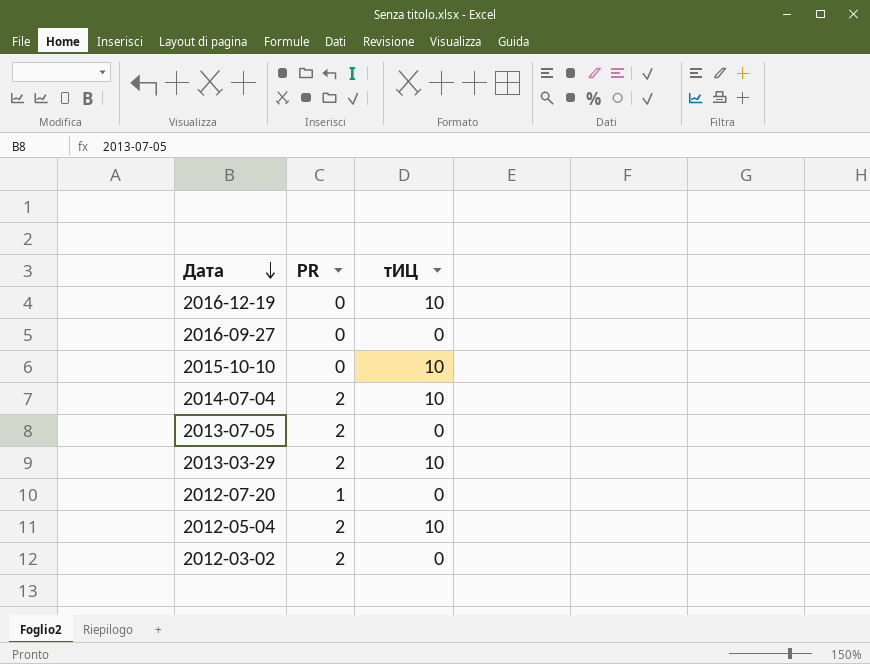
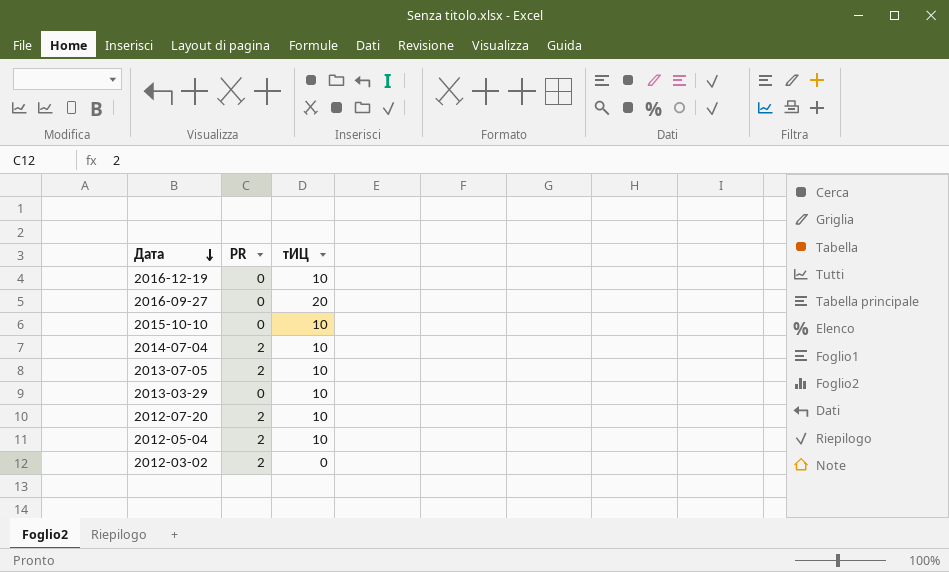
2016-09-27 | тИЦ: 0 -> 20
2013-07-05 | тИЦ: 0 -> 10
2013-03-29 | PR: 2 -> 0
2012-07-20 | PR: 1 -> 2
2012-07-20 | тИЦ: 0 -> 10

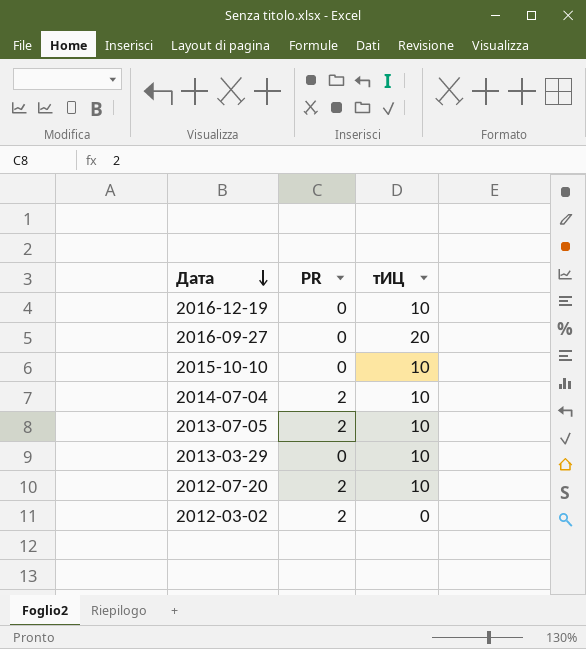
row 2012-05-04: 2 | 10 -> none

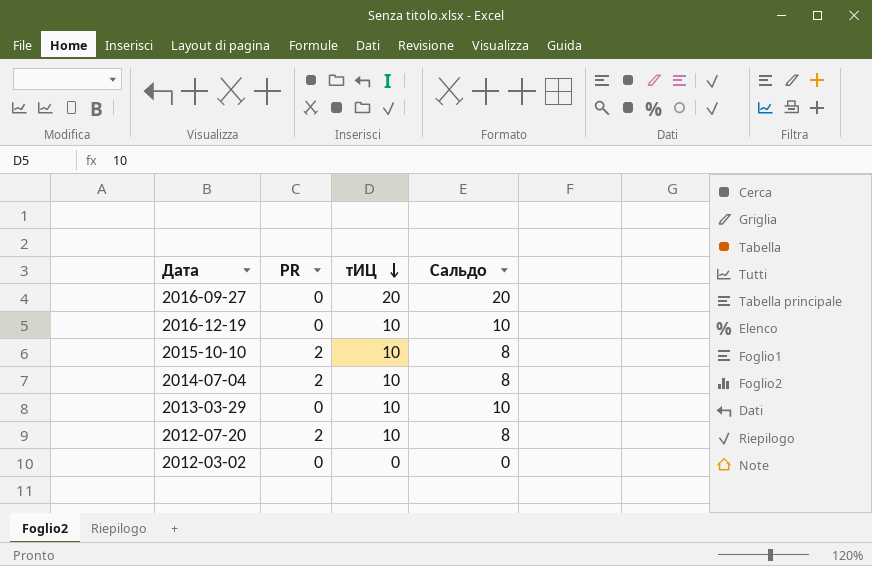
row order: Дата descending -> тИЦ descending
column Сальдо | formula: none -> [тИЦ] - [PR]
row 2013-07-05: 2 | 10 -> none
2015-10-10 | PR: 0 -> 2
2012-03-02 | PR: 2 -> 0

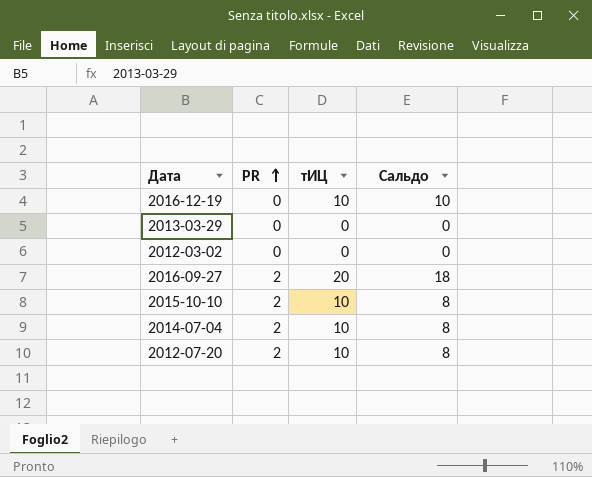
row order: тИЦ descending -> PR ascending
2013-03-29 | тИЦ: 10 -> 0
2013-03-29 | Сальдо: 10 -> 0
2016-09-27 | PR: 0 -> 2
2016-09-27 | Сальдо: 20 -> 18

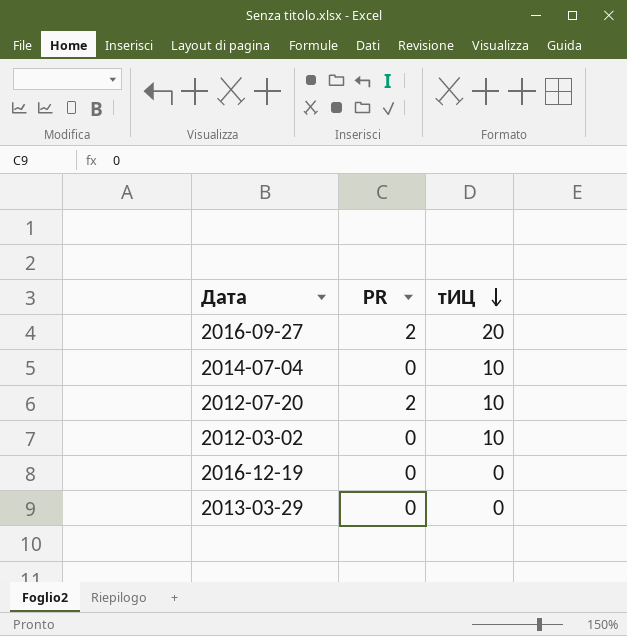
row order: PR ascending -> тИЦ descending
column Сальдо | formula: [тИЦ] - [PR] -> none
row 2015-10-10: 2 | 10 | 8 -> none
2014-07-04 | PR: 2 -> 0
2012-03-02 | тИЦ: 0 -> 10
2016-12-19 | тИЦ: 10 -> 0

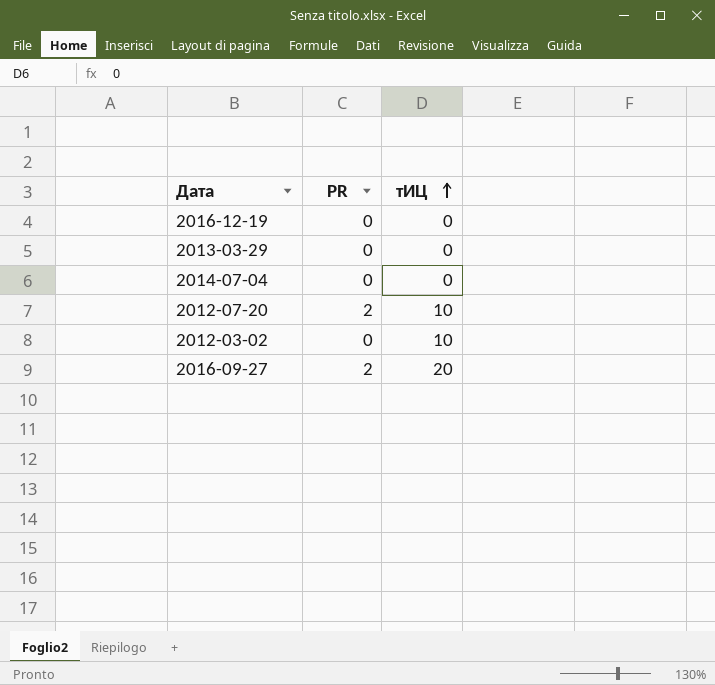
row order: тИЦ descending -> тИЦ ascending
2014-07-04 | тИЦ: 10 -> 0

